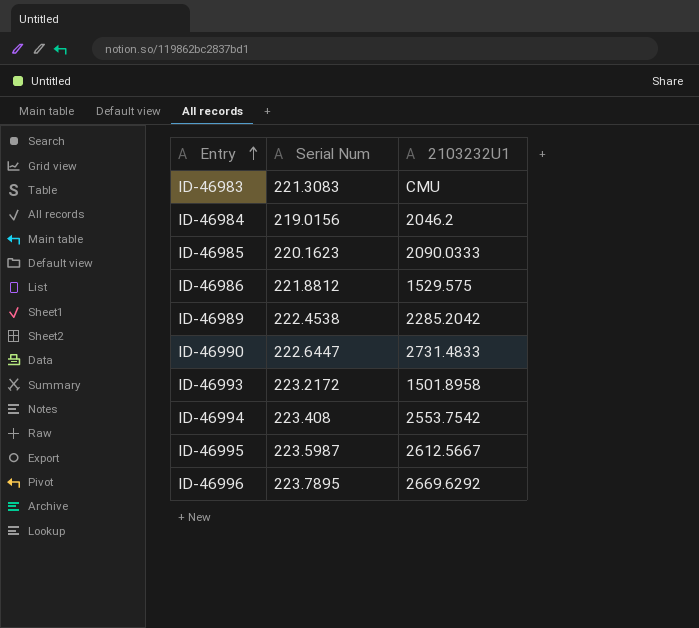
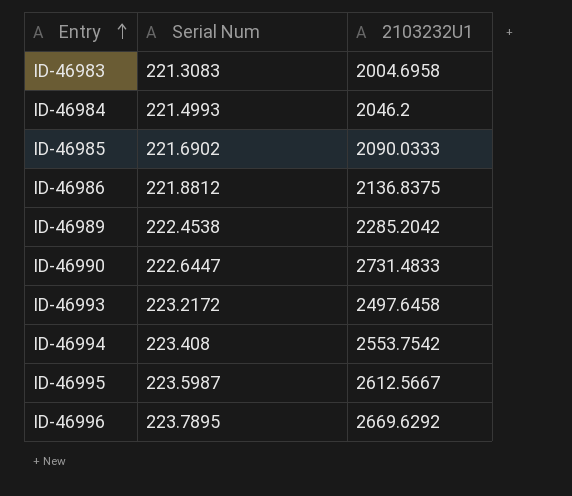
ID-46983 | 2103232U1: CMU -> 2004.6958
ID-46984 | Serial Num: 219.0156 -> 221.4993
ID-46985 | Serial Num: 220.1623 -> 221.6902
ID-46986 | 2103232U1: 1529.575 -> 2136.8375
ID-46993 | 2103232U1: 1501.8958 -> 2497.6458

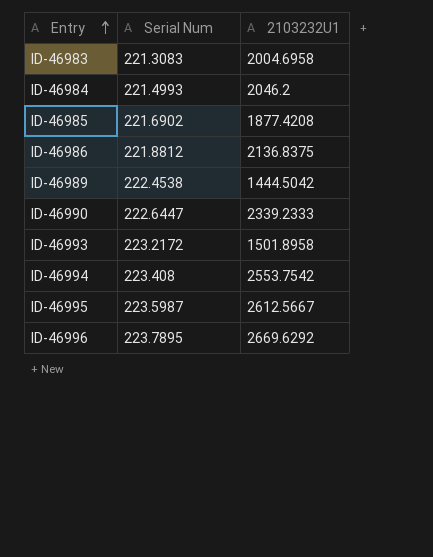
ID-46985 | 2103232U1: 2090.0333 -> 1877.4208
ID-46989 | 2103232U1: 2285.2042 -> 1444.5042
ID-46990 | 2103232U1: 2731.4833 -> 2339.2333
ID-46993 | 2103232U1: 2497.6458 -> 1501.8958

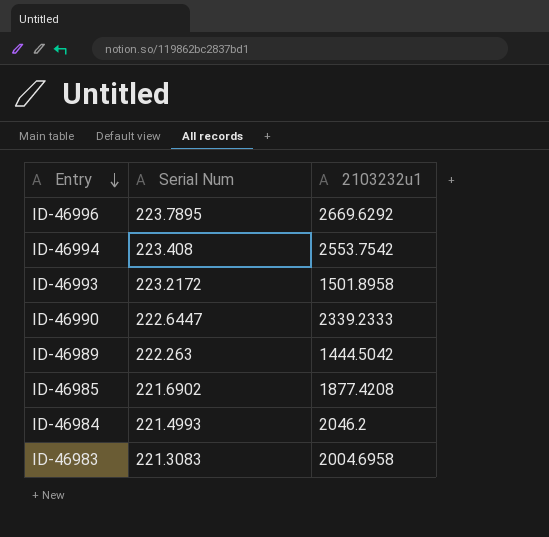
row order: Entry ascending -> Entry descending
column name: 2103232U1 -> 2103232u1
row ID-46986: 221.8812 | 2136.8375 -> none
row ID-46995: 223.5987 | 2612.5667 -> none
ID-46989 | Serial Num: 222.4538 -> 222.263

